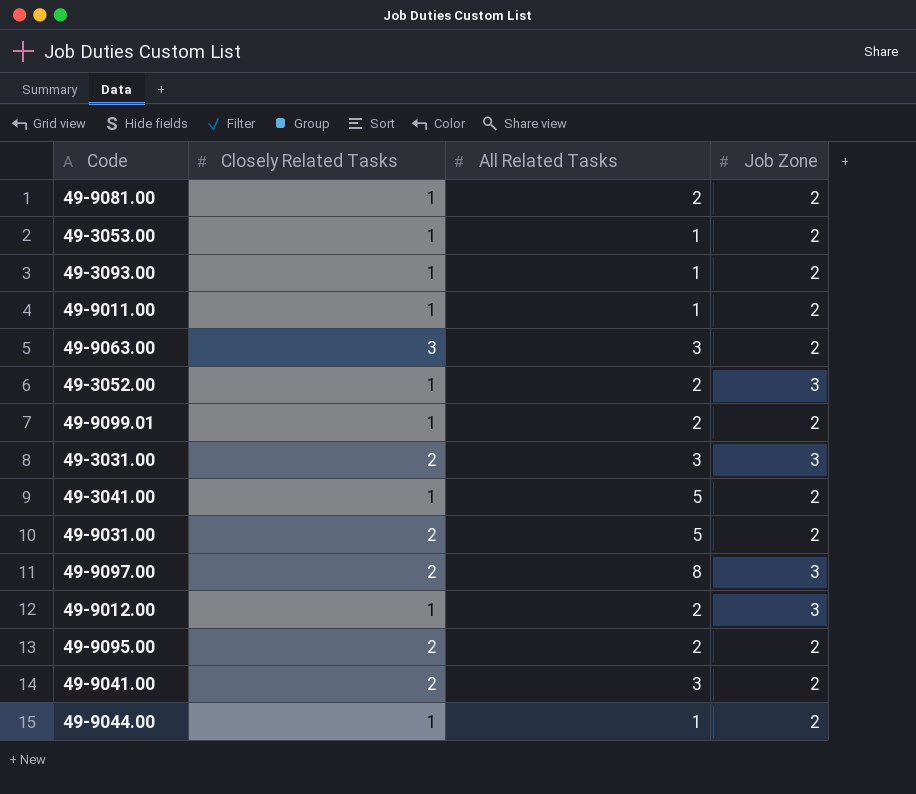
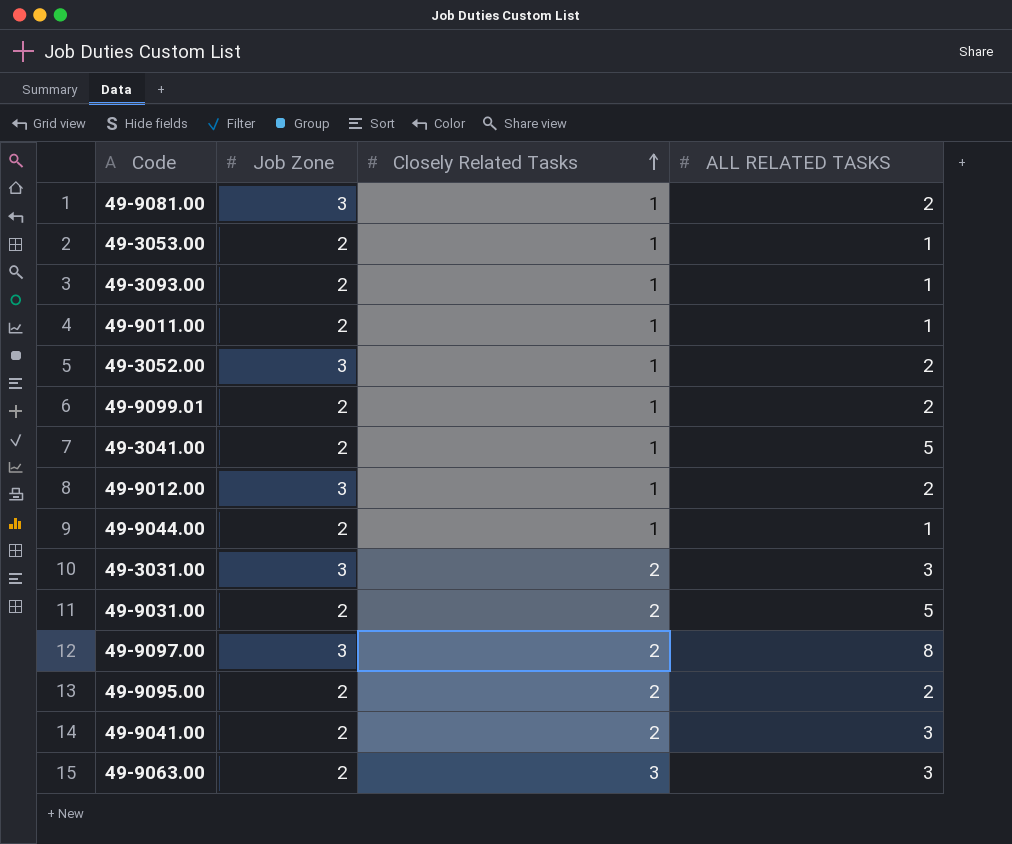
row order: none -> Closely Related Tasks ascending
column Job Zone | position: 4 -> 2
column name: All Related Tasks -> ALL RELATED TASKS
49-9081.00 | Job Zone: 2 -> 3

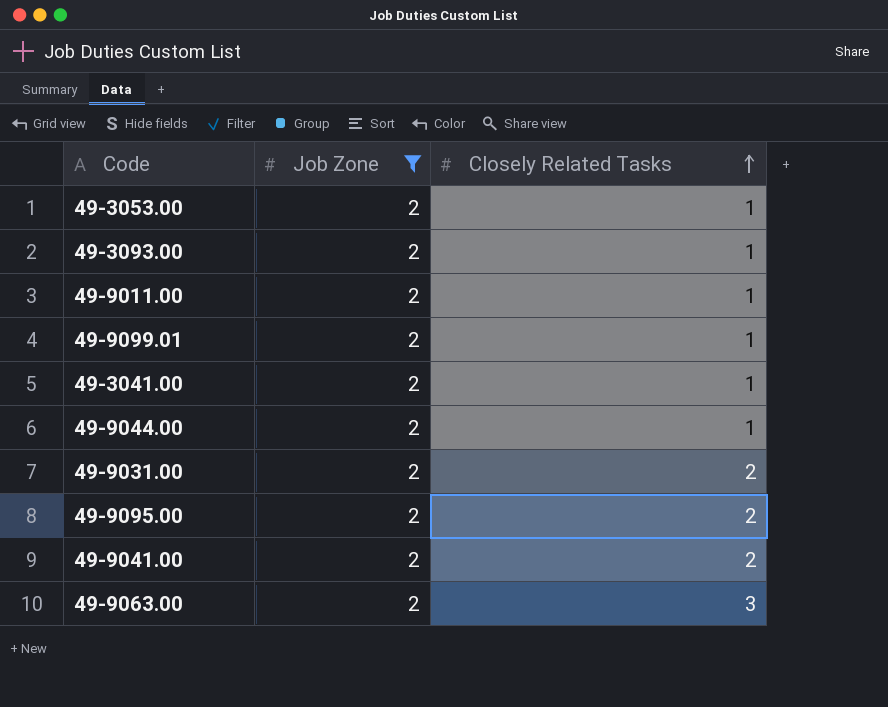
filter: none -> Job Zone = 2
column ALL RELATED TASKS | position: 4 -> none

